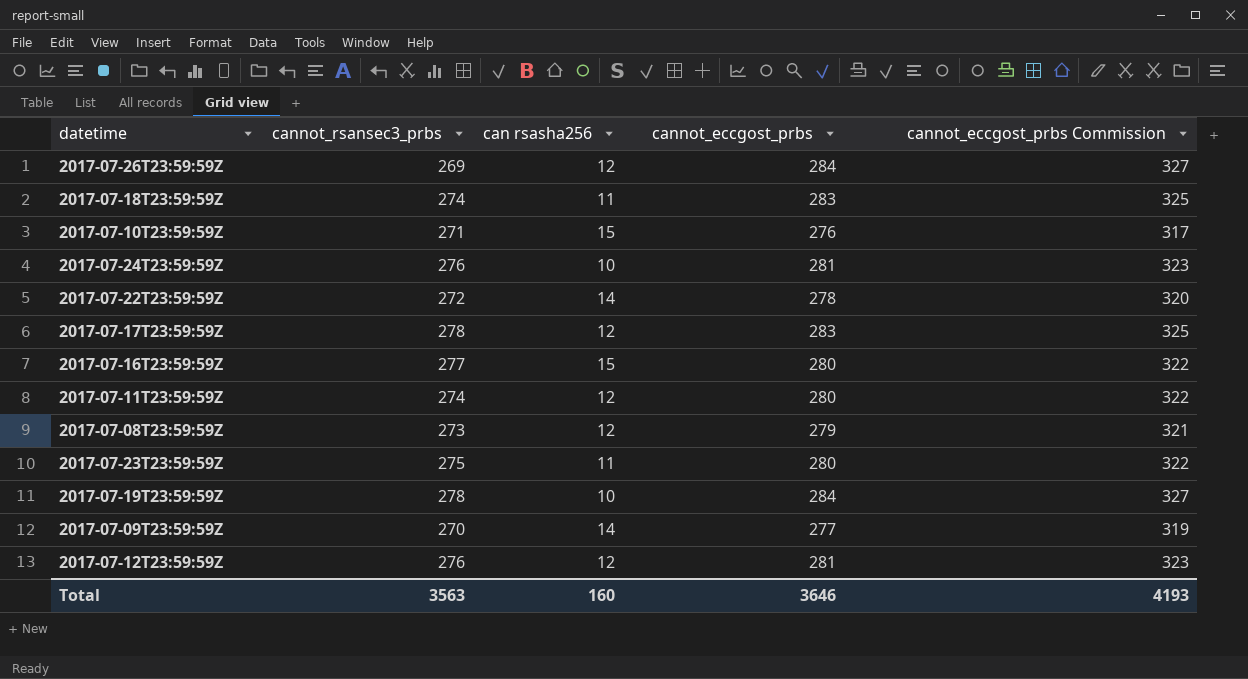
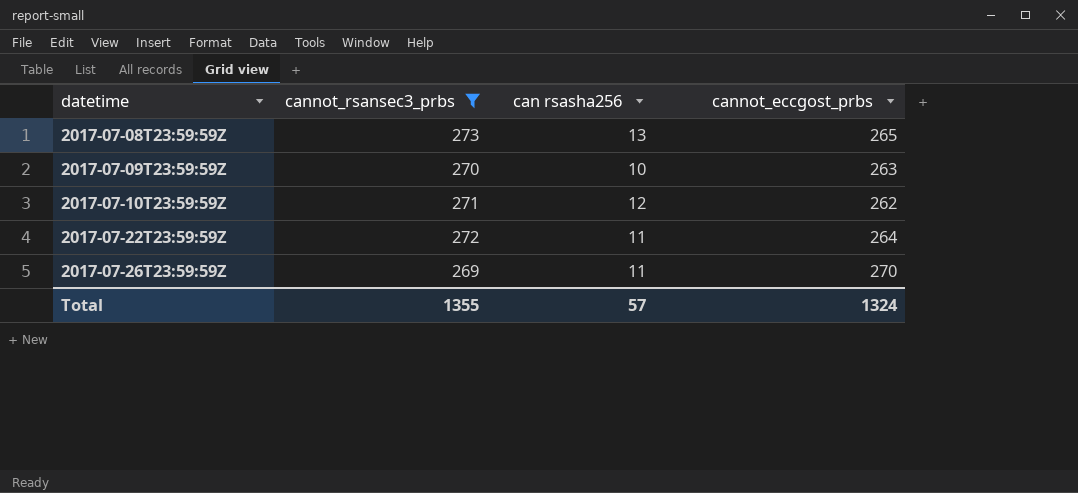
filter: none -> cannot_rsansec3_prbs <= 273
row order: none -> datetime ascending
column cannot_eccgost_prbs Commission | formula: [cannot_eccgost_prbs] * 1.15 -> none
2017-07-08T23:59:59Z | can rsasha256: 12 -> 13
2017-07-08T23:59:59Z | cannot_eccgost_prbs: 279 -> 265
2017-07-09T23:59:59Z | can rsasha256: 14 -> 10
2017-07-09T23:59:59Z | cannot_eccgost_prbs: 277 -> 263
2017-07-10T23:59:59Z | can rsasha256: 15 -> 12
2017-07-10T23:59:59Z | cannot_eccgost_prbs: 276 -> 262
2017-07-22T23:59:59Z | can rsasha256: 14 -> 11
2017-07-22T23:59:59Z | cannot_eccgost_prbs: 278 -> 264
2017-07-26T23:59:59Z | can rsasha256: 12 -> 11
2017-07-26T23:59:59Z | cannot_eccgost_prbs: 284 -> 270
Total | cannot_rsansec3_prbs: 3563 -> 1355
Total | can rsasha256: 160 -> 57
Total | cannot_eccgost_prbs: 3646 -> 1324

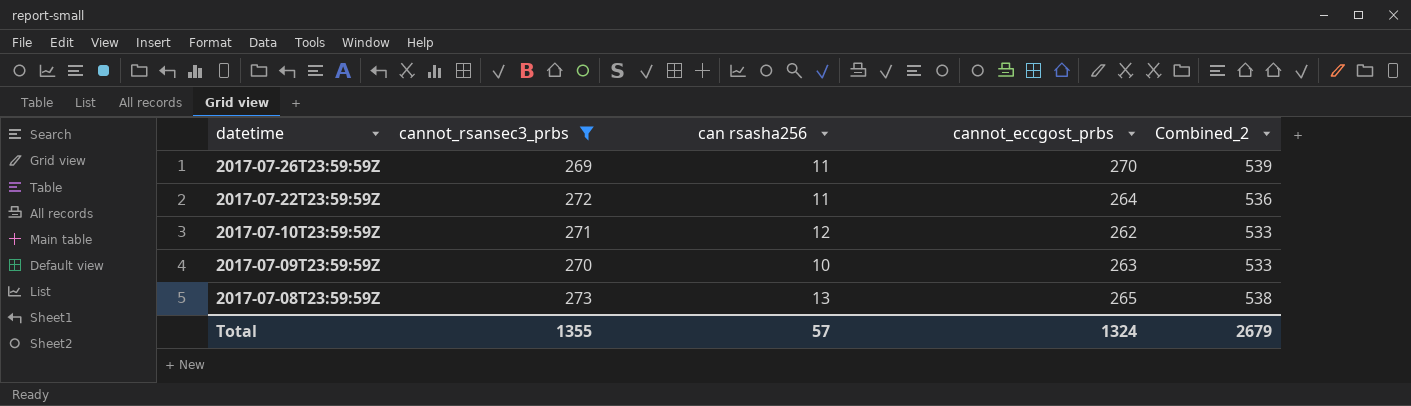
row order: datetime ascending -> datetime descending
column Combined_2 | formula: none -> [cannot_rsansec3_prbs] + [cannot_eccgost_prbs]

